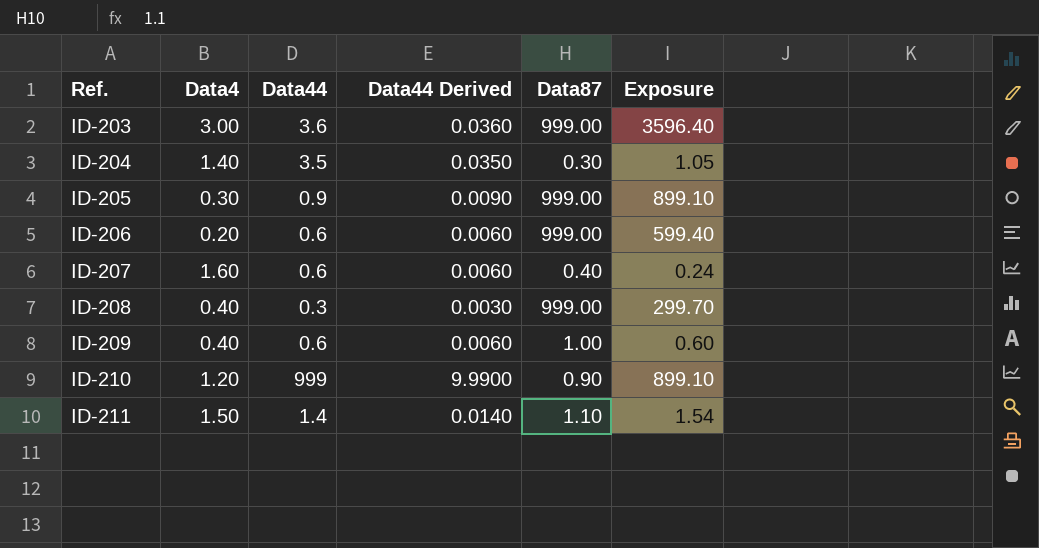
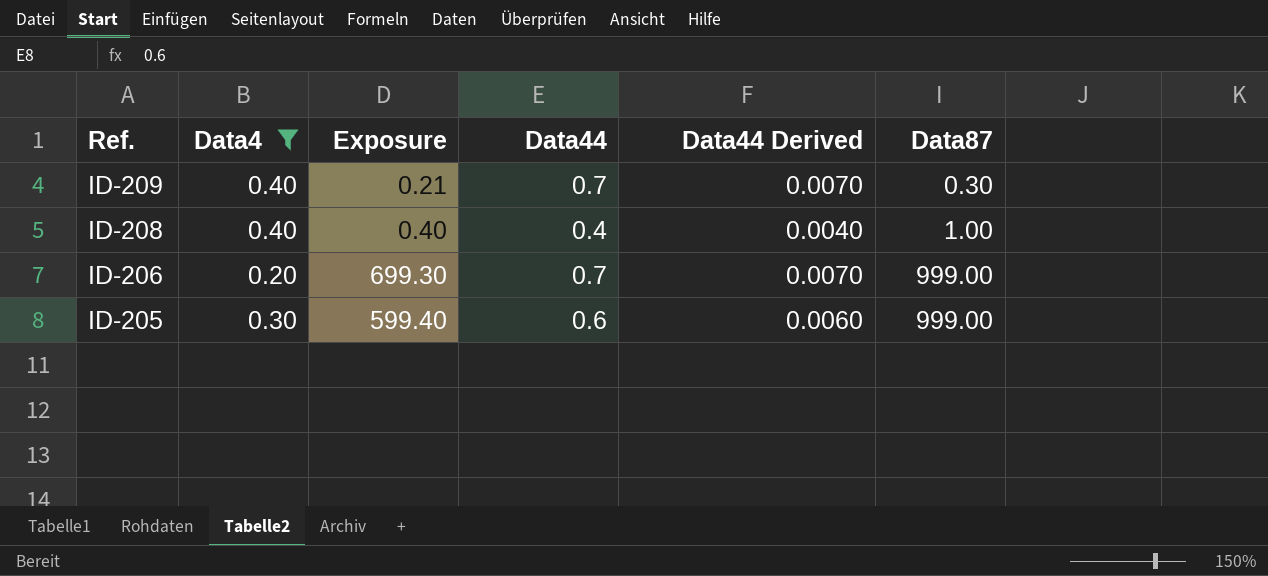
filter: none -> Data4 <= 0.40
row order: Ref. ascending -> Ref. descending
column Exposure | position: 6 -> 3
ID-209 | Exposure: 0.60 -> 0.21
ID-209 | Data44: 0.6 -> 0.7
ID-209 | Data44 Derived: 0.0060 -> 0.0070
ID-209 | Data87: 1.00 -> 0.30
ID-208 | Exposure: 299.70 -> 0.40
ID-208 | Data44: 0.3 -> 0.4
ID-208 | Data44 Derived: 0.0030 -> 0.0040
ID-208 | Data87: 999.00 -> 1.00
ID-206 | Exposure: 599.40 -> 699.30
ID-206 | Data44: 0.6 -> 0.7
ID-206 | Data44 Derived: 0.0060 -> 0.0070
ID-205 | Exposure: 899.10 -> 599.40
ID-205 | Data44: 0.9 -> 0.6
ID-205 | Data44 Derived: 0.0090 -> 0.0060

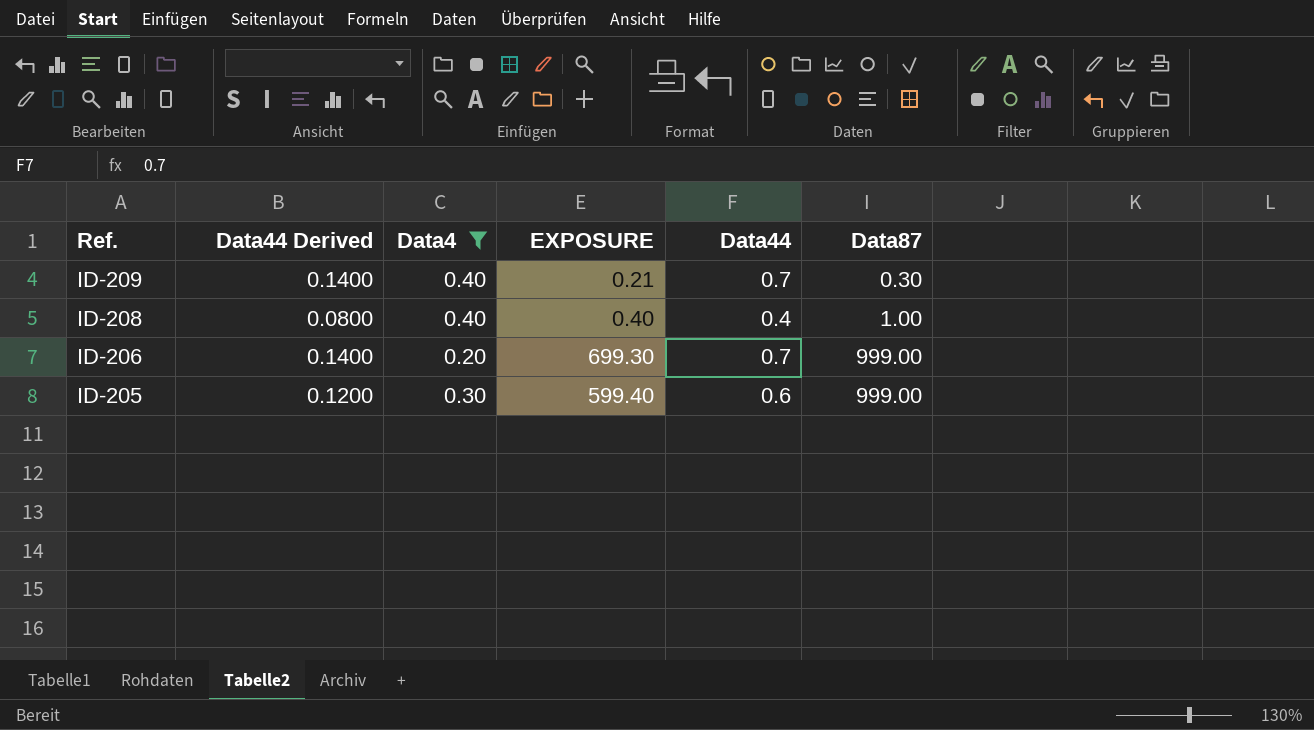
column Data44 Derived | formula: [Data44] * 0.01 -> [Data44] * 0.2
column Data44 Derived | position: 5 -> 2
column name: Exposure -> EXPOSURE

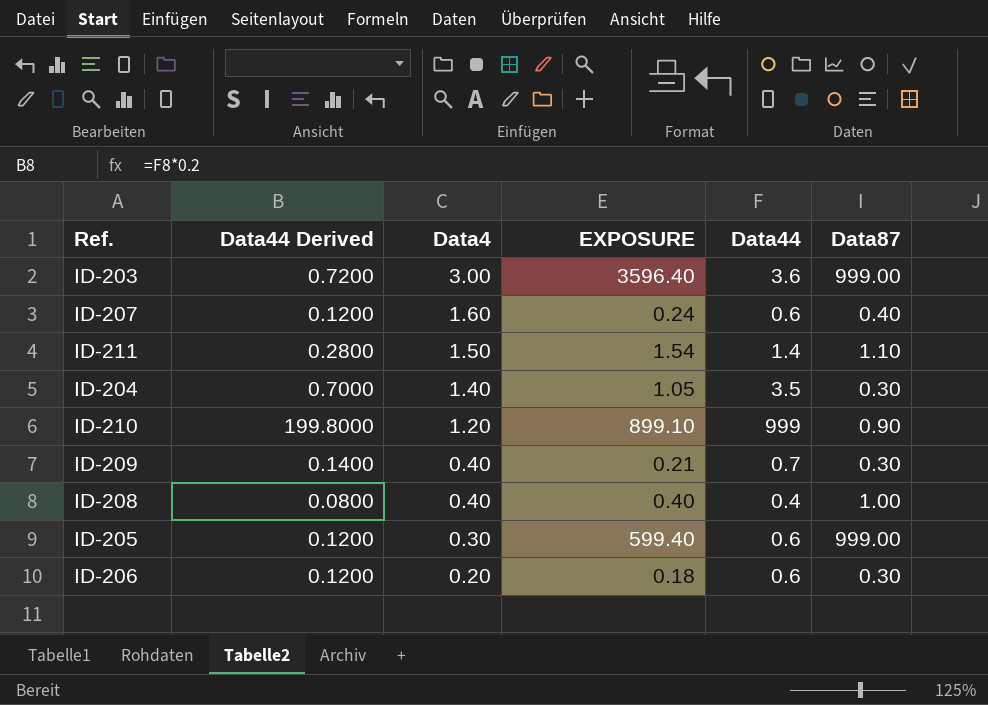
filter: Data4 <= 0.40 -> none
row order: Ref. descending -> Data4 descending
ID-206 | Data44 Derived: 0.1400 -> 0.1200
ID-206 | EXPOSURE: 699.30 -> 0.18
ID-206 | Data44: 0.7 -> 0.6
ID-206 | Data87: 999.00 -> 0.30

